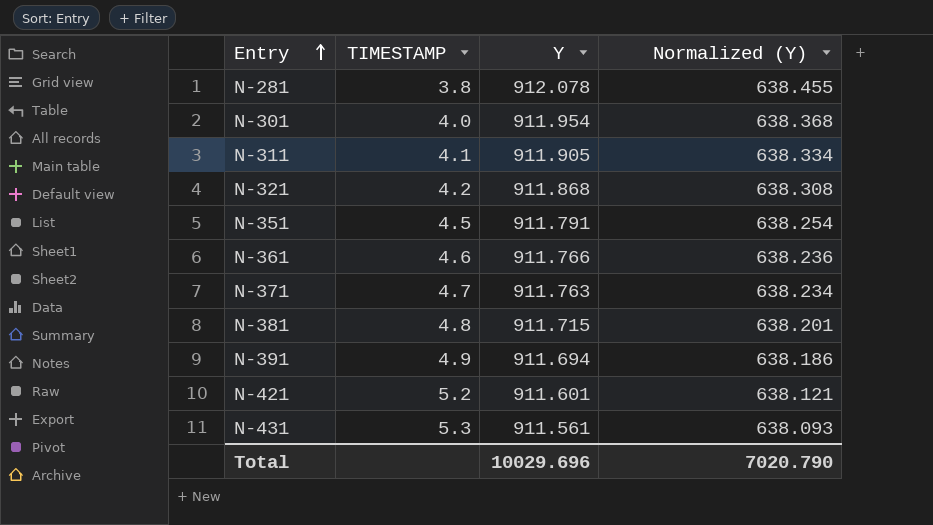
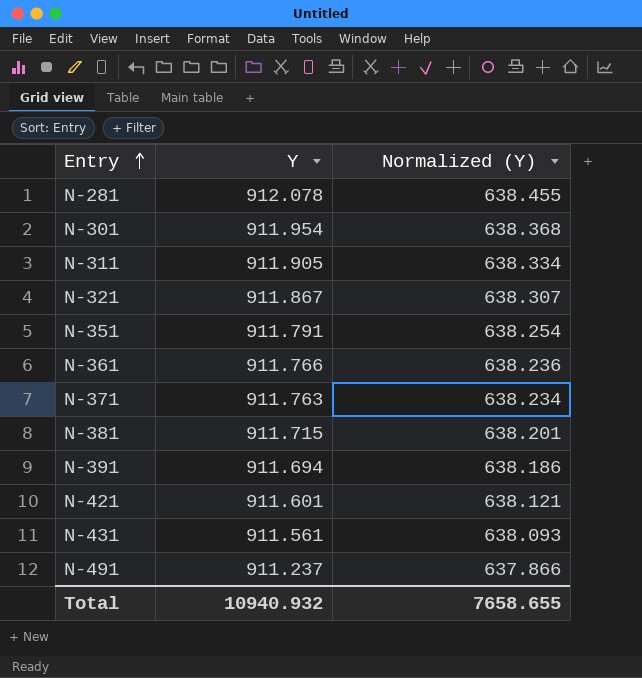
column TIMESTAMP | position: 2 -> none
N-321 | Y: 911.868 -> 911.867
N-321 | Normalized (Y): 638.308 -> 638.307
row N-491: none -> 911.237 | 637.866
Total | Y: 10029.696 -> 10940.932
Total | Normalized (Y): 7020.790 -> 7658.655

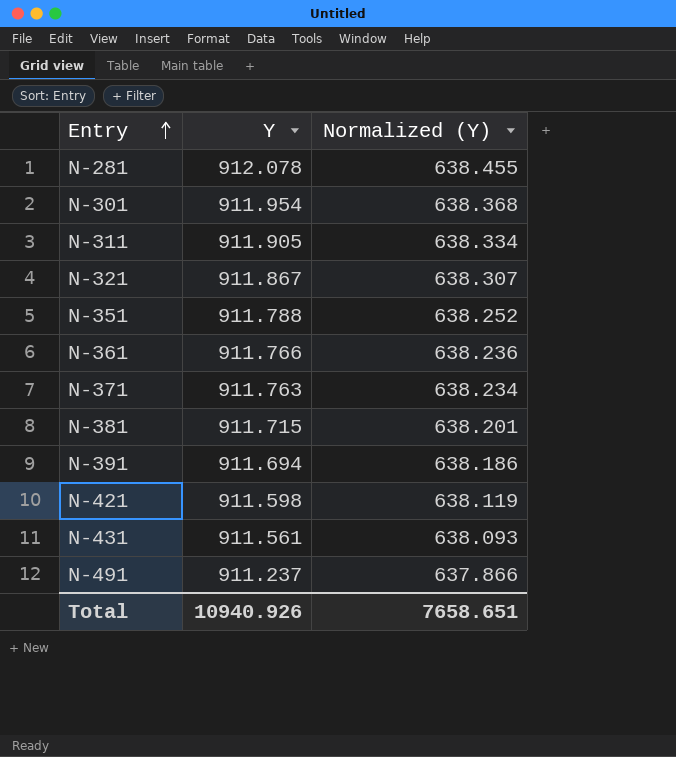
N-351 | Y: 911.791 -> 911.788
N-351 | Normalized (Y): 638.254 -> 638.252
N-421 | Y: 911.601 -> 911.598
N-421 | Normalized (Y): 638.121 -> 638.119
Total | Y: 10940.932 -> 10940.926
Total | Normalized (Y): 7658.655 -> 7658.651

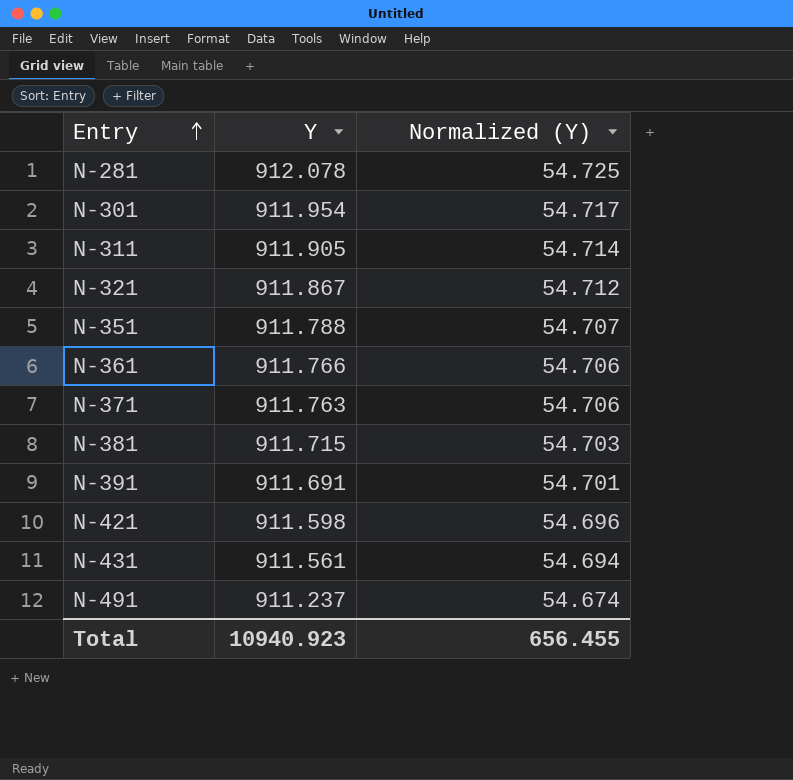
column Normalized (Y) | formula: [Y] * 0.7 -> [Y] * 0.06
N-391 | Y: 911.694 -> 911.691
Total | Y: 10940.926 -> 10940.923
Total | Normalized (Y): 7658.651 -> 656.455

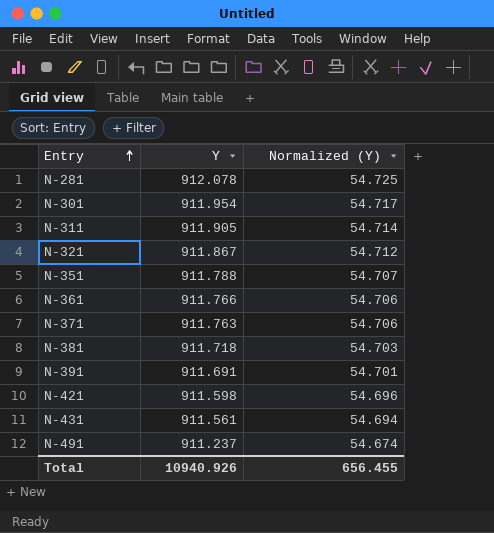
N-381 | Y: 911.715 -> 911.718
Total | Y: 10940.923 -> 10940.926

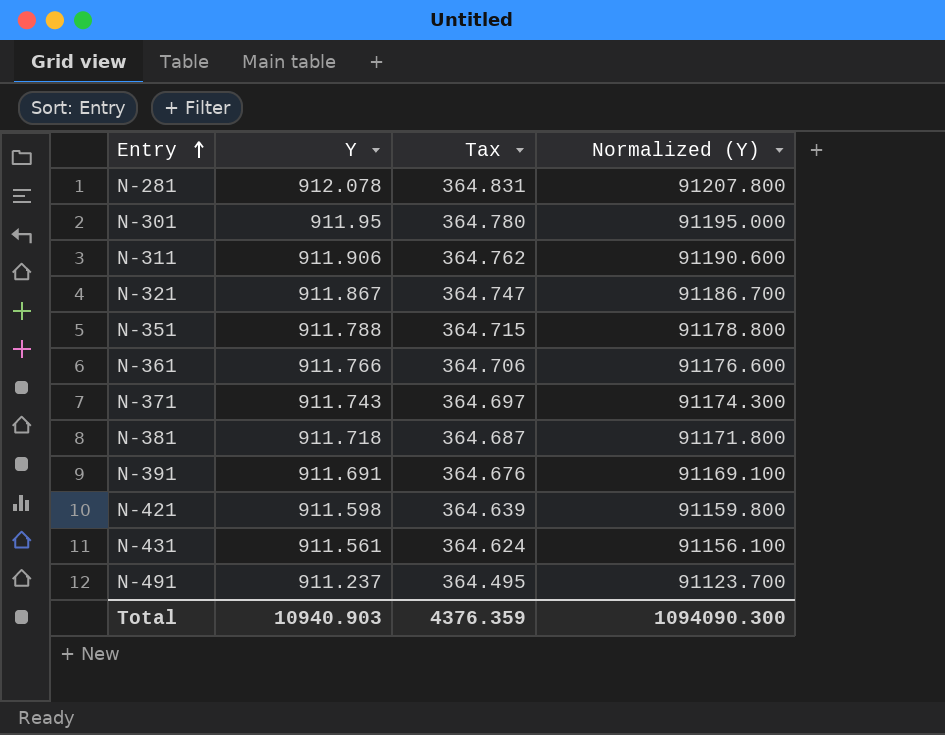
column Tax | formula: none -> [Y] * 0.4
column Normalized (Y) | formula: [Y] * 0.06 -> [Y] * 100
N-301 | Y: 911.954 -> 911.95
N-311 | Y: 911.905 -> 911.906
N-371 | Y: 911.763 -> 911.743
Total | Y: 10940.926 -> 10940.903
Total | Normalized (Y): 656.455 -> 1094090.300

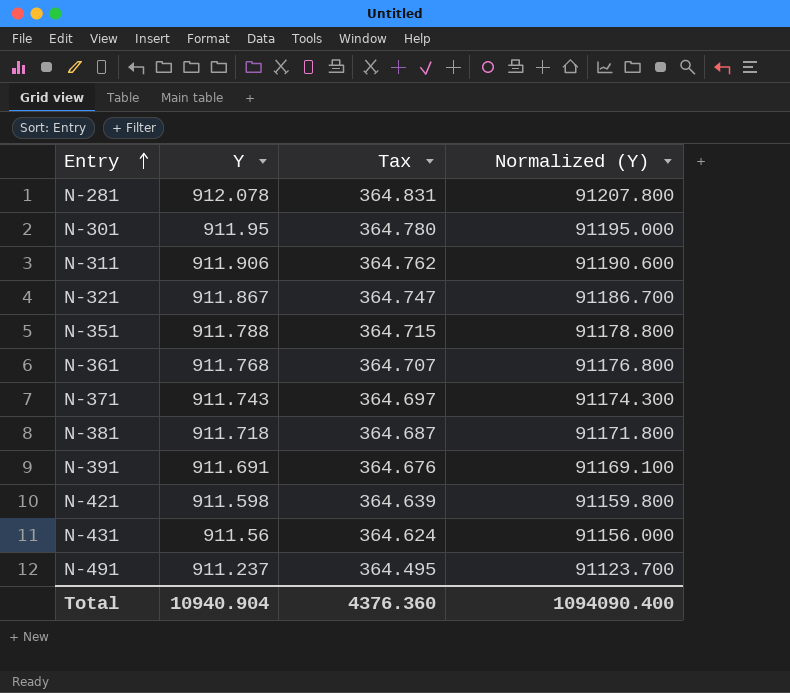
N-361 | Y: 911.766 -> 911.768
N-361 | Tax: 364.706 -> 364.707
N-361 | Normalized (Y): 91176.600 -> 91176.800
N-431 | Y: 911.561 -> 911.56
N-431 | Normalized (Y): 91156.100 -> 91156.000
Total | Y: 10940.903 -> 10940.904
Total | Tax: 4376.359 -> 4376.360
Total | Normalized (Y): 1094090.300 -> 1094090.400

